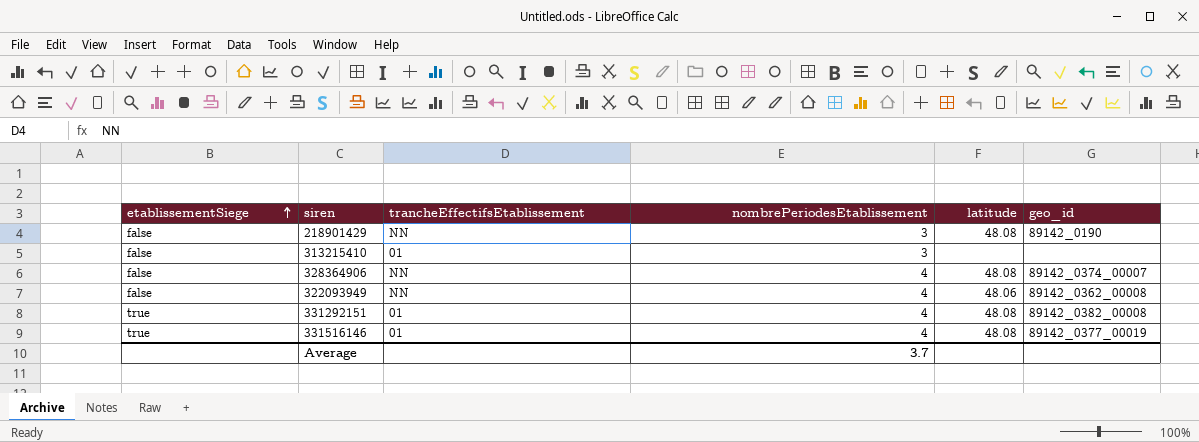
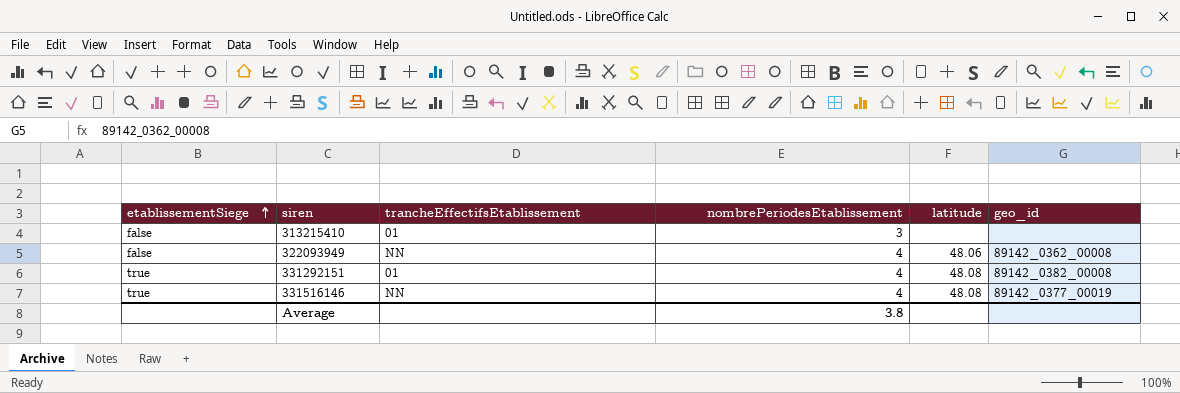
row 218901429: false | NN | 3 | 48.08 | 89142_0190 -> none
row 328364906: false | NN | 4 | 48.08 | 89142_0374_00007 -> none
331516146 | trancheEffectifsEtablissement: 01 -> NN
Average | nombrePeriodesEtablissement: 3.7 -> 3.8

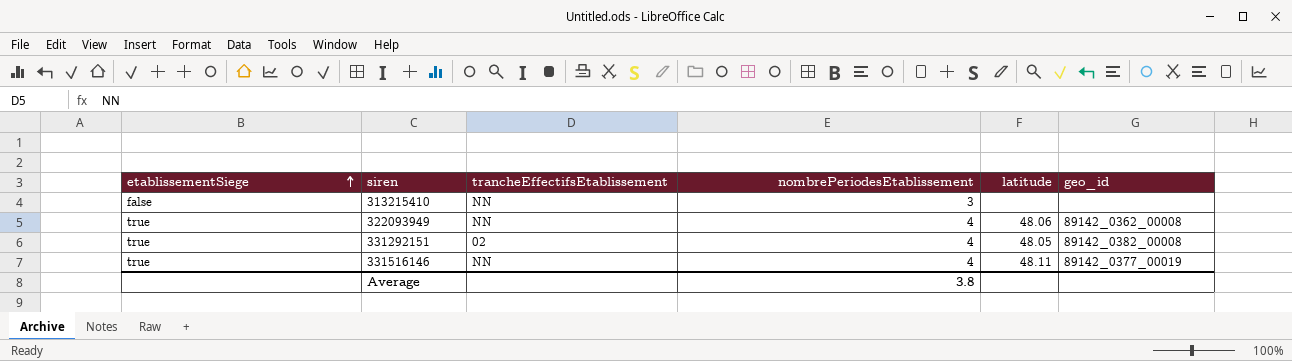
313215410 | trancheEffectifsEtablissement: 01 -> NN
322093949 | etablissementSiege: false -> true
331292151 | trancheEffectifsEtablissement: 01 -> 02
331292151 | latitude: 48.08 -> 48.05
331516146 | latitude: 48.08 -> 48.11

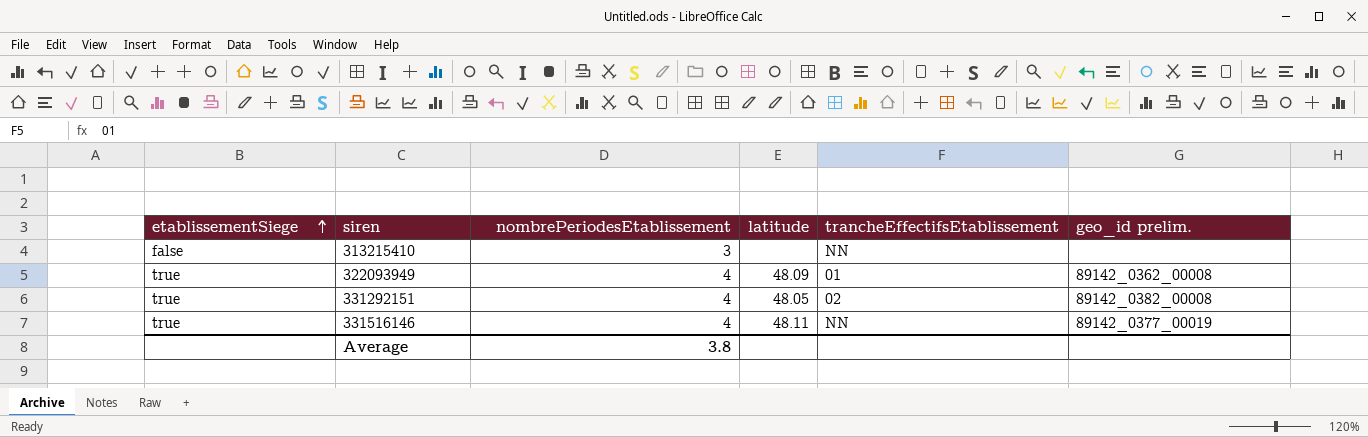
column trancheEffectifsEtablissement | position: 3 -> 5
column name: geo_id -> geo_id prelim.
322093949 | latitude: 48.06 -> 48.09
322093949 | trancheEffectifsEtablissement: NN -> 01

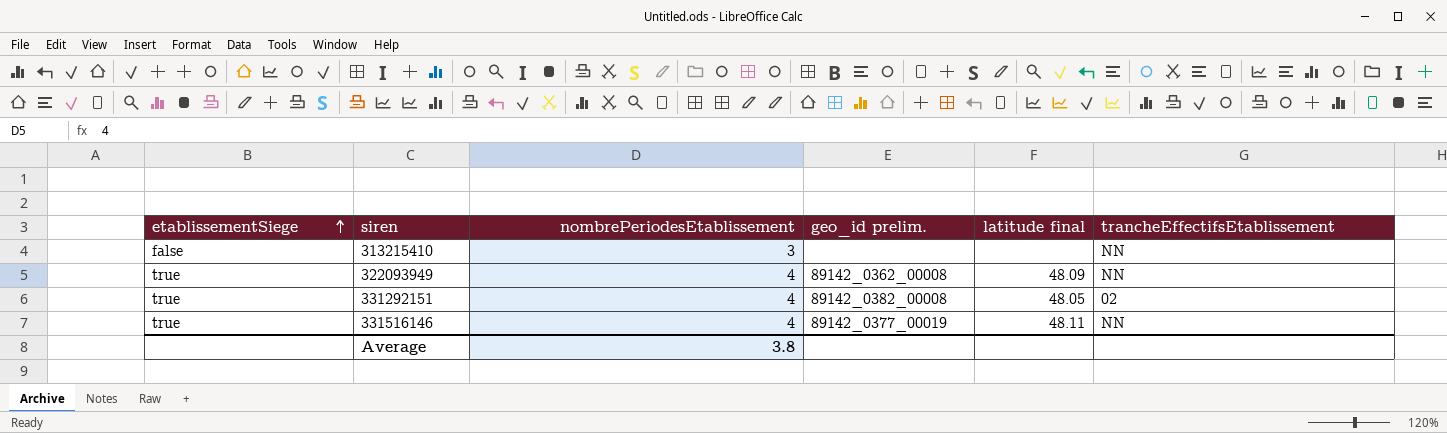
column geo_id prelim. | position: 6 -> 4
column name: latitude -> latitude final
322093949 | trancheEffectifsEtablissement: 01 -> NN

